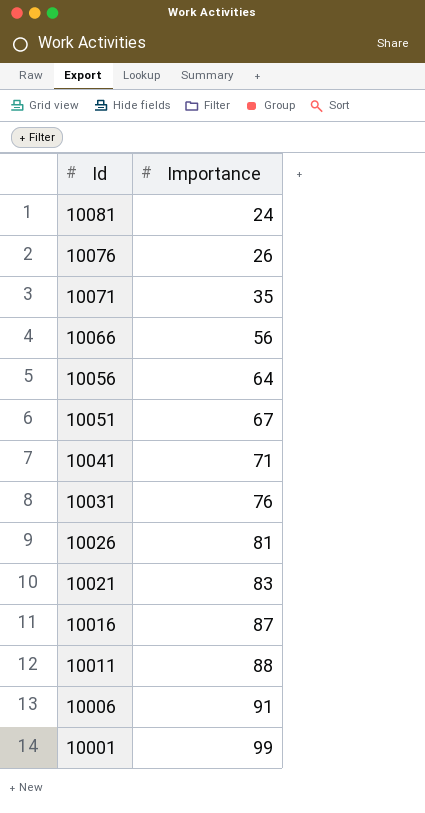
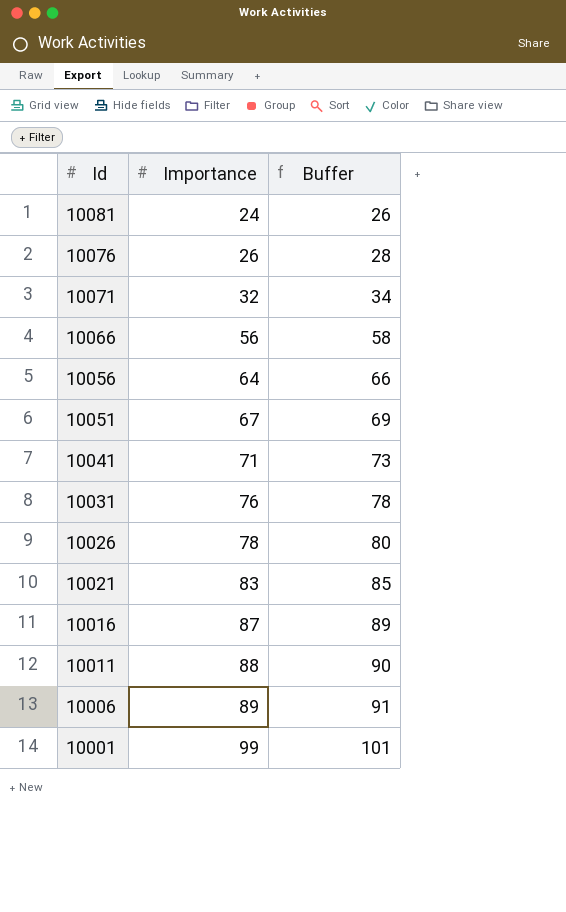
column Buffer | formula: none -> [Importance] + 2
10071 | Importance: 35 -> 32
10026 | Importance: 81 -> 78
10006 | Importance: 91 -> 89

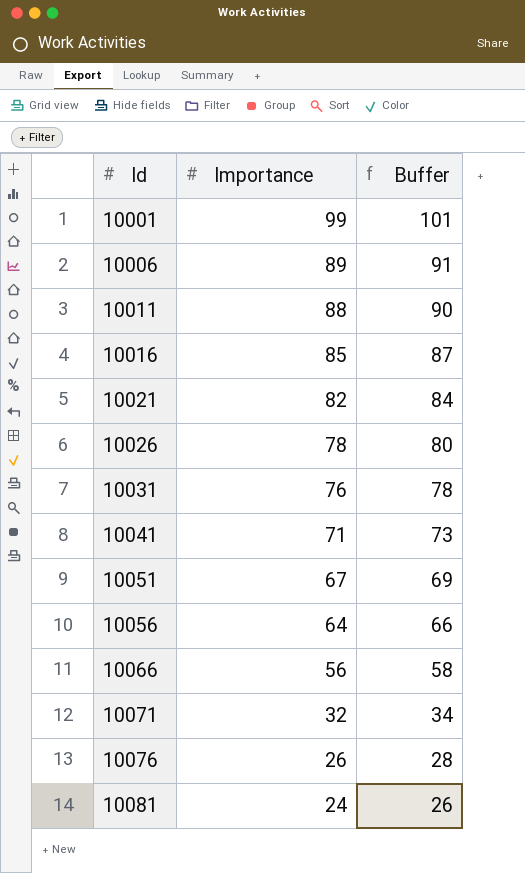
row order: Id descending -> Id ascending
10016 | Importance: 87 -> 85
10016 | Buffer: 89 -> 87
10021 | Importance: 83 -> 82
10021 | Buffer: 85 -> 84

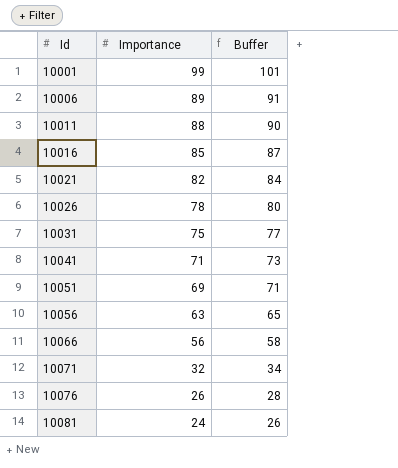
10031 | Importance: 76 -> 75
10031 | Buffer: 78 -> 77
10051 | Importance: 67 -> 69
10051 | Buffer: 69 -> 71
10056 | Importance: 64 -> 63
10056 | Buffer: 66 -> 65

